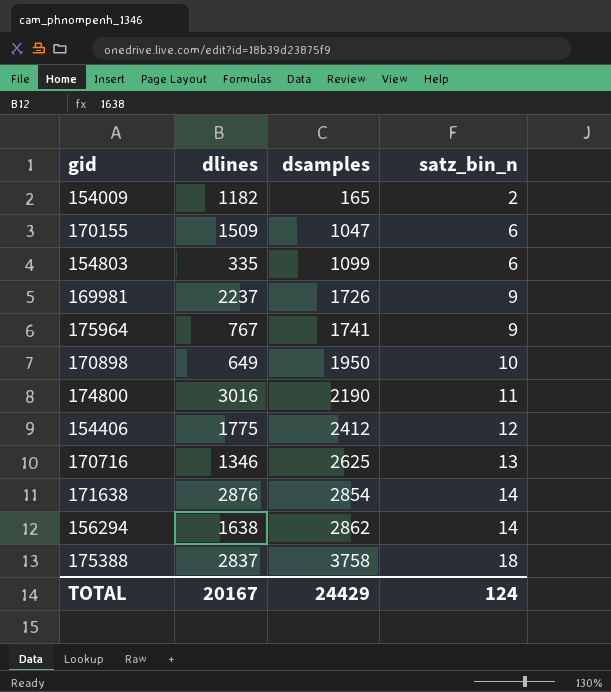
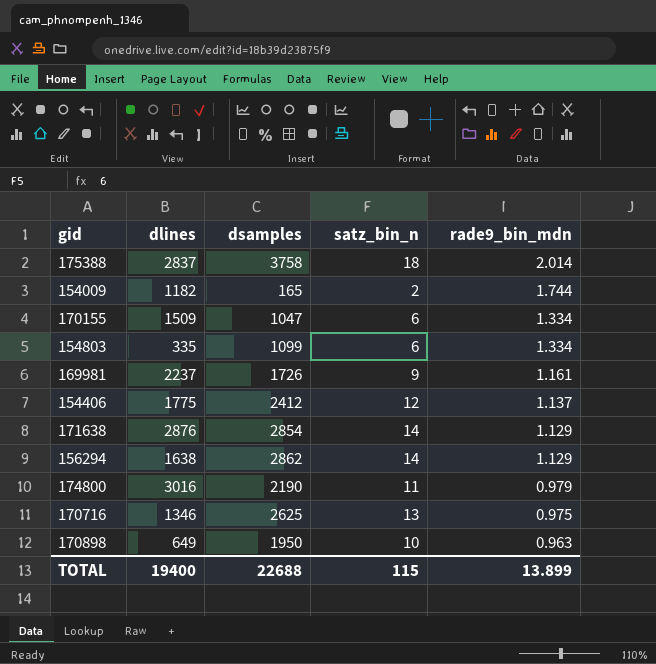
row order: dsamples ascending -> rade9_bin_mdn descending
column rade9_bin_mdn | position: none -> 5
row 175964: 767 | 1741 | 9 -> none
TOTAL | dlines: 20167 -> 19400
TOTAL | dsamples: 24429 -> 22688
TOTAL | satz_bin_n: 124 -> 115

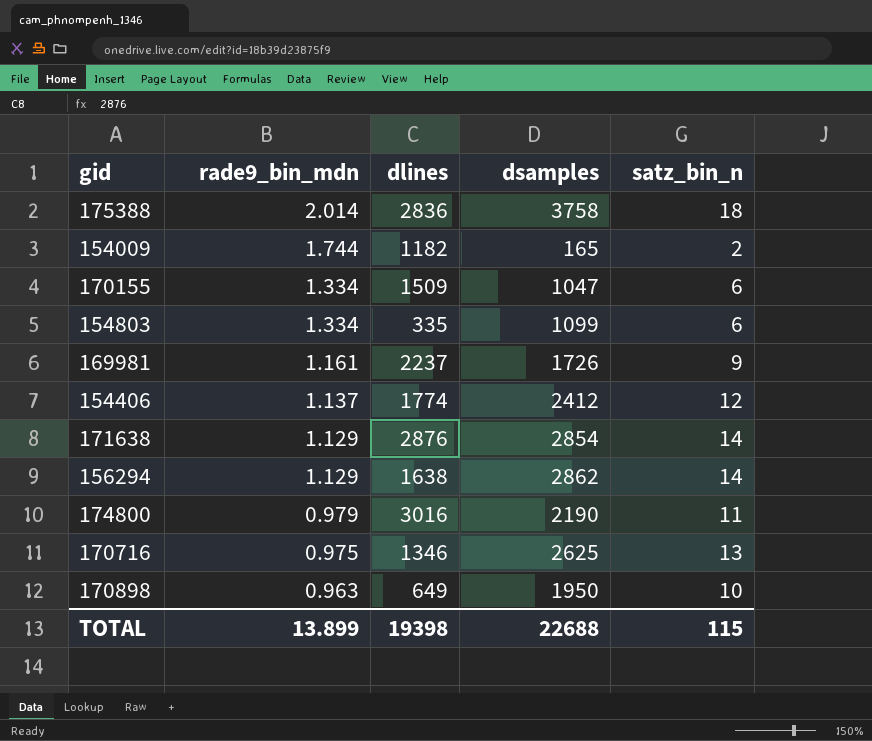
column rade9_bin_mdn | position: 5 -> 2
175388 | dlines: 2837 -> 2836
154406 | dlines: 1775 -> 1774
TOTAL | dlines: 19400 -> 19398

